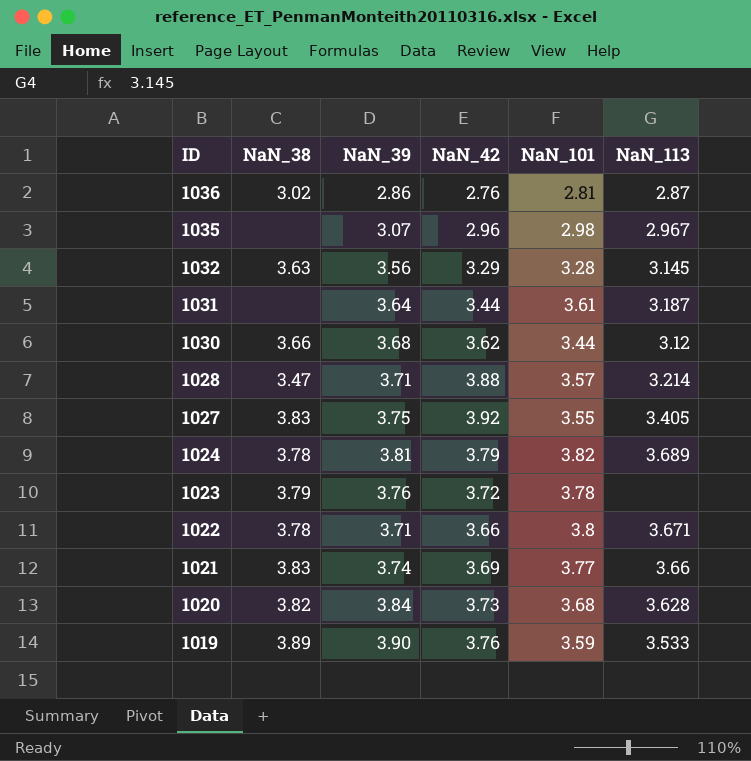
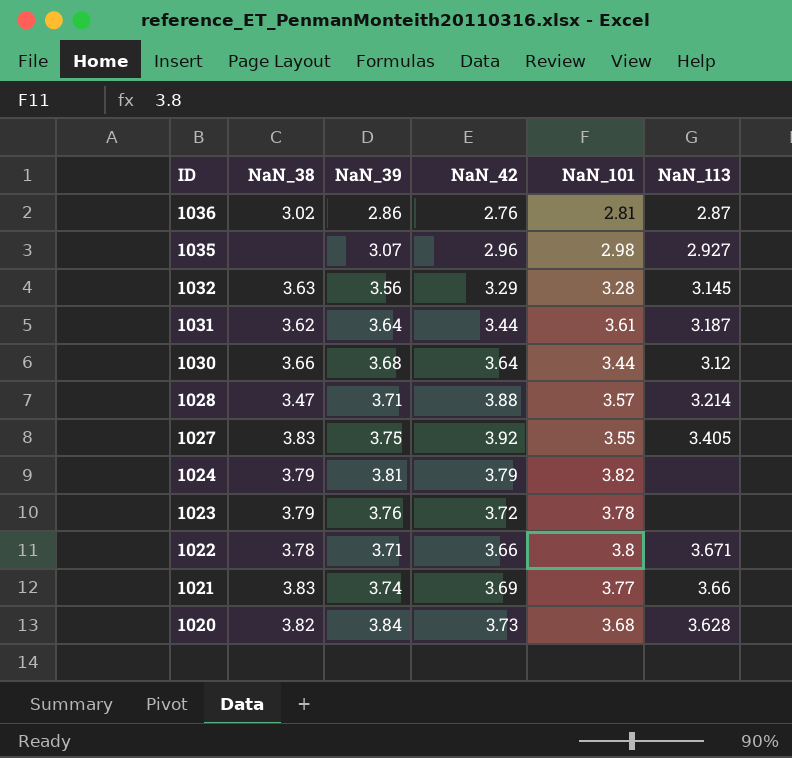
row 1019: 3.89 | 3.90 | 3.76 | 3.59 | 3.533 -> none
1035 | NaN_113: 2.967 -> 2.927
1031 | NaN_38: none -> 3.62
1030 | NaN_42: 3.62 -> 3.64
1024 | NaN_38: 3.78 -> 3.79
1024 | NaN_113: 3.689 -> none

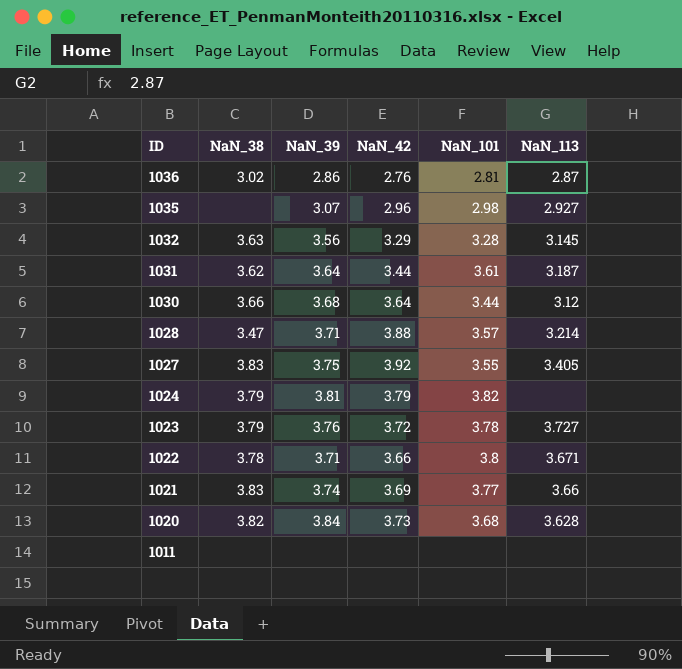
1023 | NaN_113: none -> 3.727
row 1011: none -> none | none | none | none | none

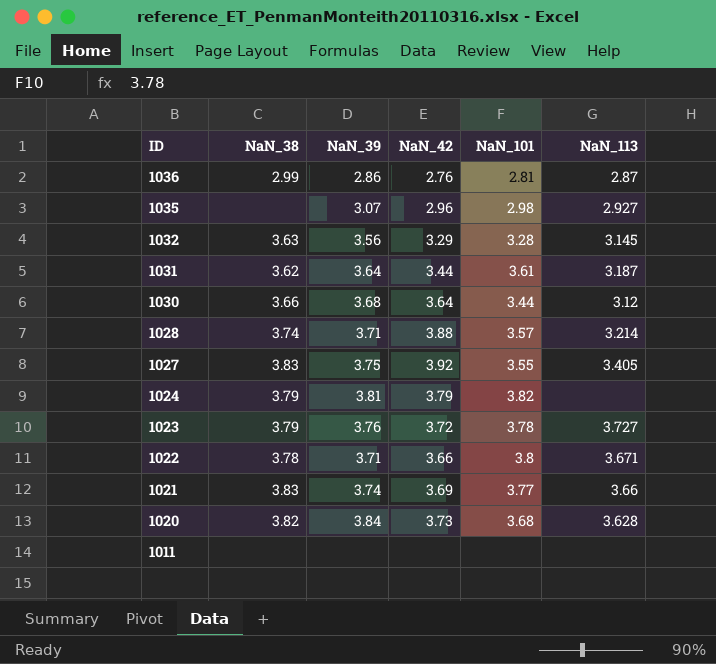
1036 | NaN_38: 3.02 -> 2.99
1028 | NaN_38: 3.47 -> 3.74

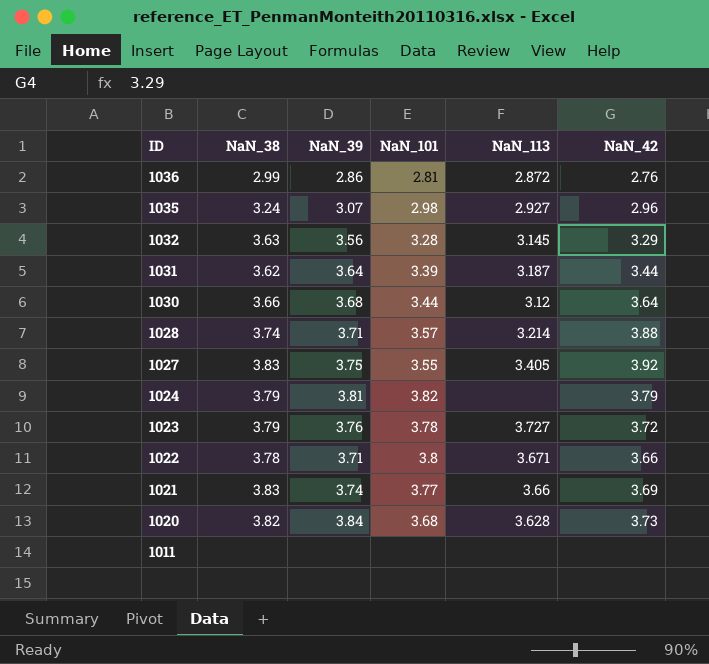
column NaN_42 | position: 4 -> 6
1036 | NaN_113: 2.87 -> 2.872
1035 | NaN_38: none -> 3.24
1031 | NaN_101: 3.61 -> 3.39

